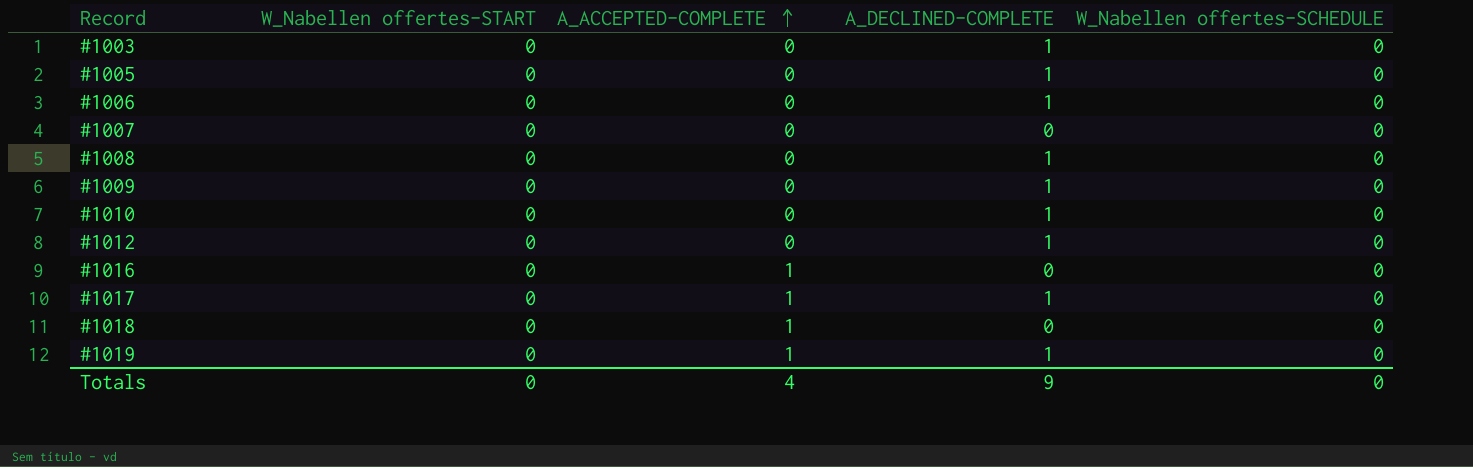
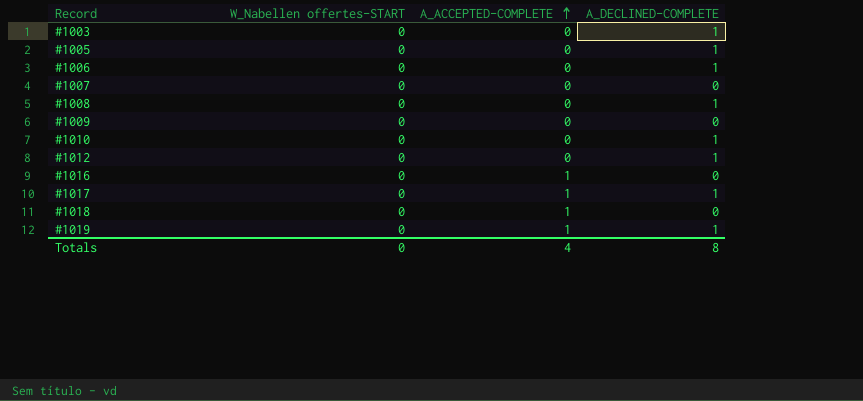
column W_Nabellen offertes-SCHEDULE | position: 5 -> none
#1009 | A_DECLINED-COMPLETE: 1 -> 0
Totals | A_DECLINED-COMPLETE: 9 -> 8

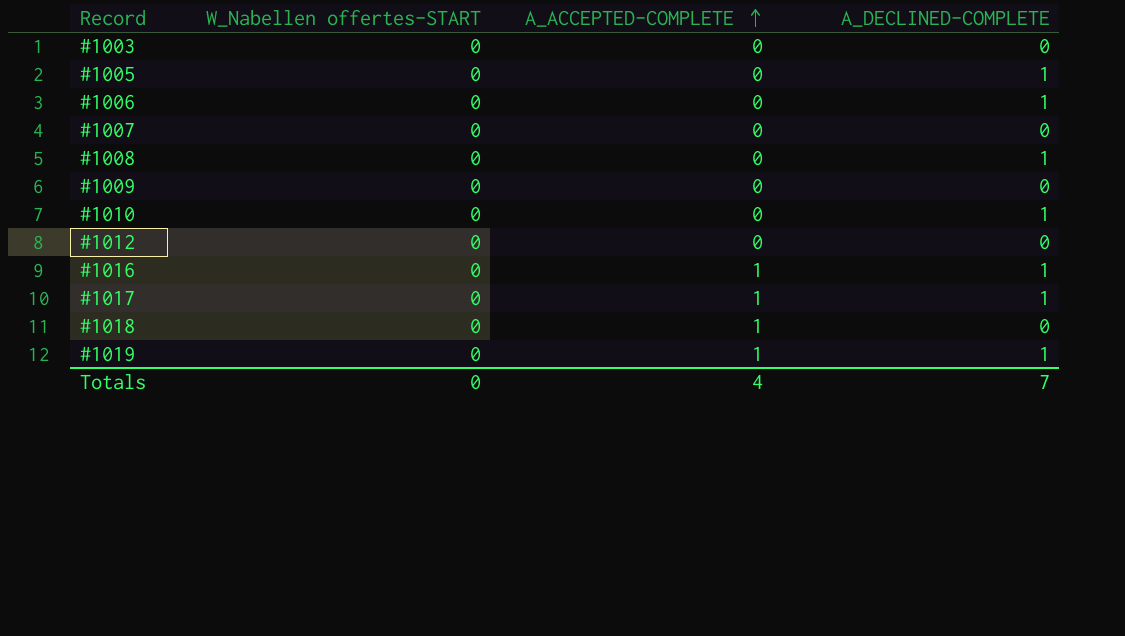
#1003 | A_DECLINED-COMPLETE: 1 -> 0
#1012 | A_DECLINED-COMPLETE: 1 -> 0
#1016 | A_DECLINED-COMPLETE: 0 -> 1
Totals | A_DECLINED-COMPLETE: 8 -> 7

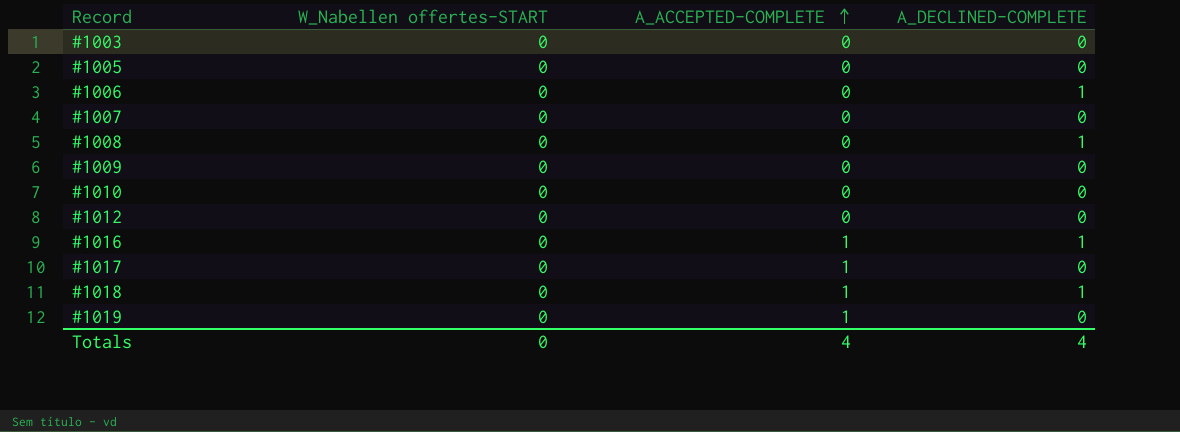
#1005 | A_DECLINED-COMPLETE: 1 -> 0
#1010 | A_DECLINED-COMPLETE: 1 -> 0
#1017 | A_DECLINED-COMPLETE: 1 -> 0
#1018 | A_DECLINED-COMPLETE: 0 -> 1
#1019 | A_DECLINED-COMPLETE: 1 -> 0
Totals | A_DECLINED-COMPLETE: 7 -> 4

